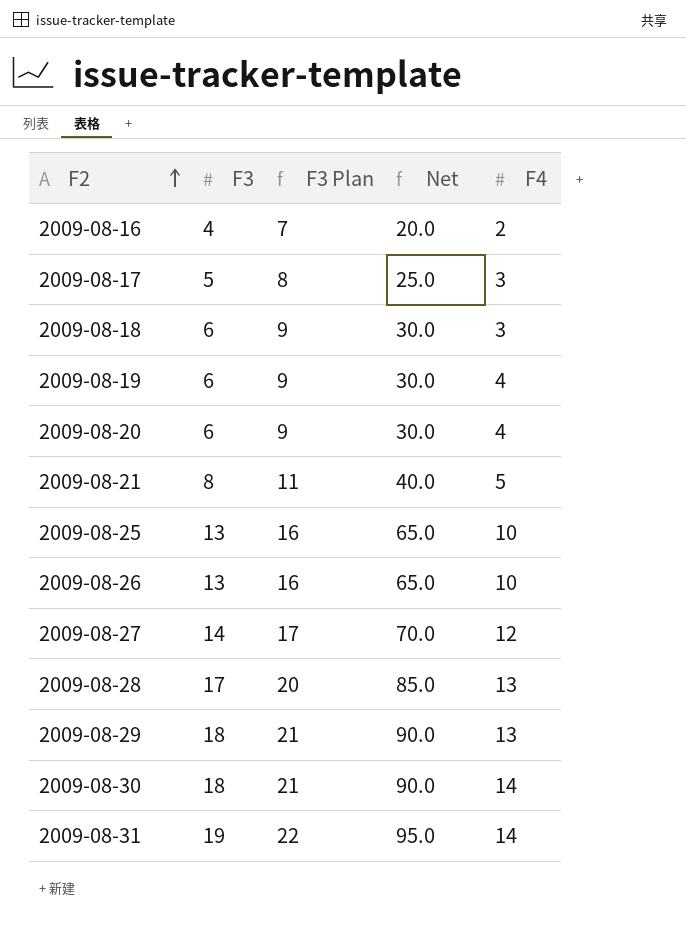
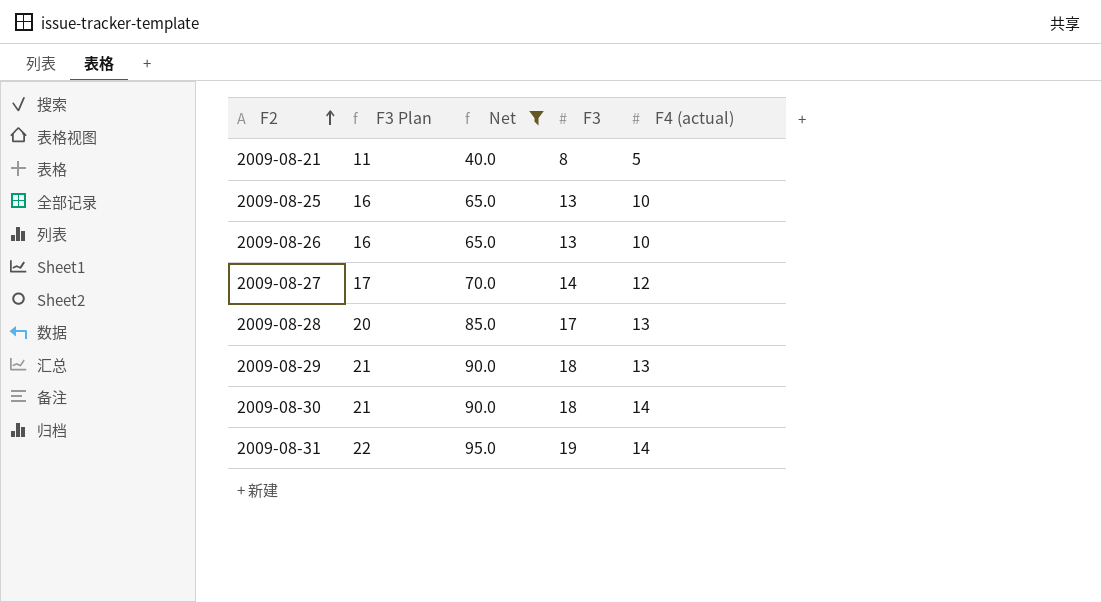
filter: none -> Net >= 40.0
column F3 | position: 2 -> 4
column name: F4 -> F4 (actual)

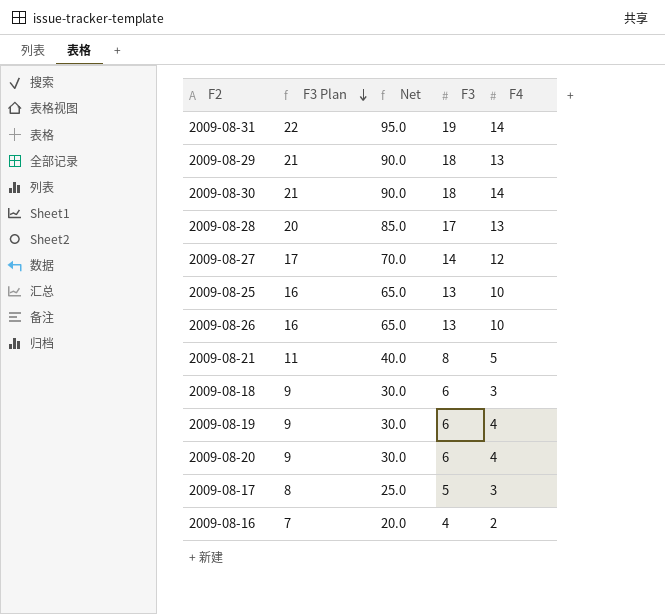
filter: Net >= 40.0 -> none
row order: F2 ascending -> F3 Plan descending
column name: F4 (actual) -> F4

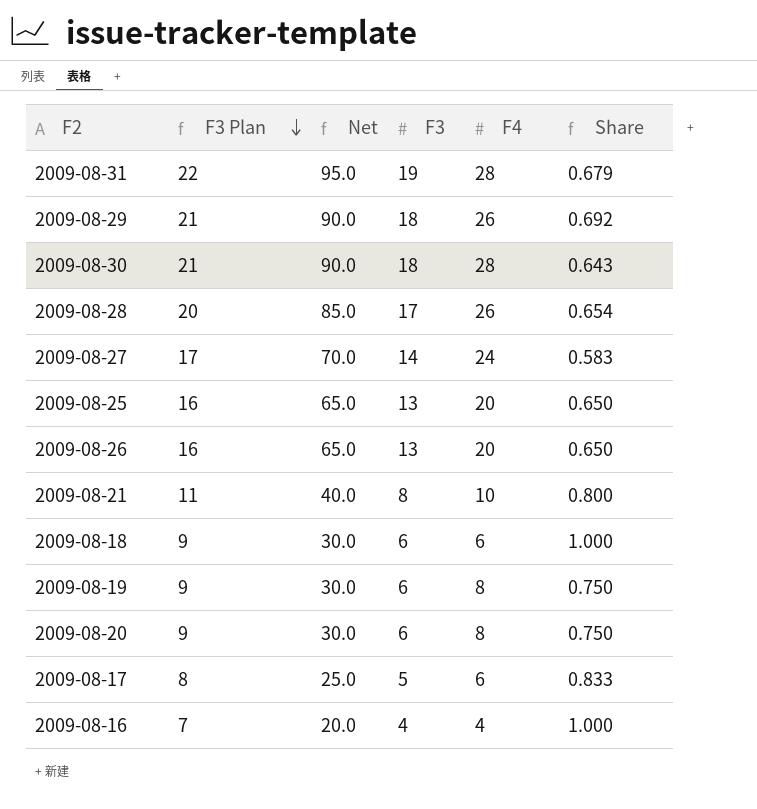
column Share | formula: none -> [F3] / [F4]
2009-08-31 | F4: 14 -> 28
2009-08-29 | F4: 13 -> 26
2009-08-30 | F4: 14 -> 28
2009-08-28 | F4: 13 -> 26
2009-08-27 | F4: 12 -> 24
2009-08-25 | F4: 10 -> 20
2009-08-26 | F4: 10 -> 20
2009-08-21 | F4: 5 -> 10
2009-08-18 | F4: 3 -> 6
2009-08-19 | F4: 4 -> 8
2009-08-20 | F4: 4 -> 8
2009-08-17 | F4: 3 -> 6
2009-08-16 | F4: 2 -> 4

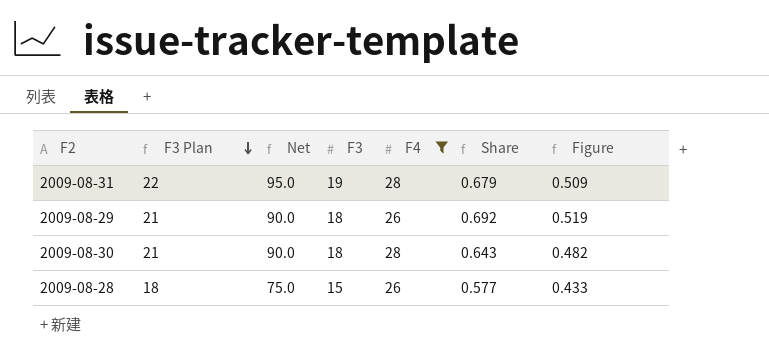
filter: none -> F4 >= 26
column Figure | formula: none -> [Share] * 0.75
2009-08-28 | F3 Plan: 20 -> 18
2009-08-28 | Net: 85.0 -> 75.0
2009-08-28 | F3: 17 -> 15
2009-08-28 | Share: 0.654 -> 0.577

